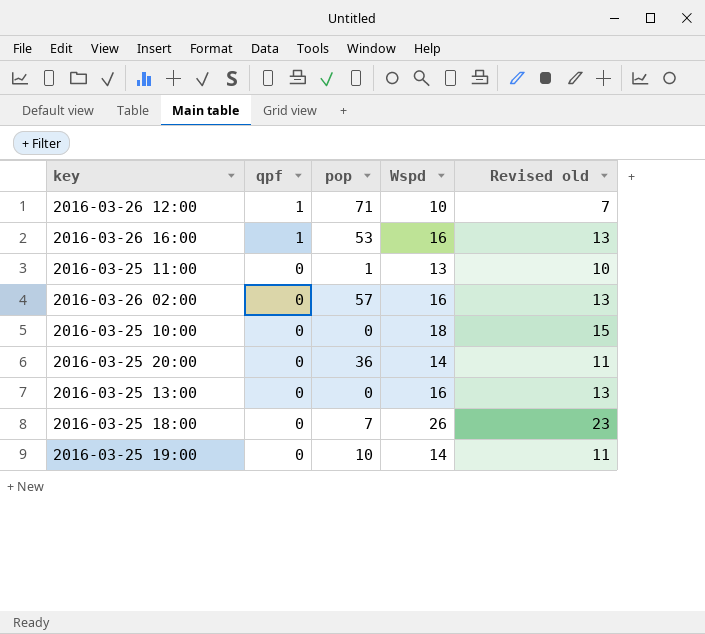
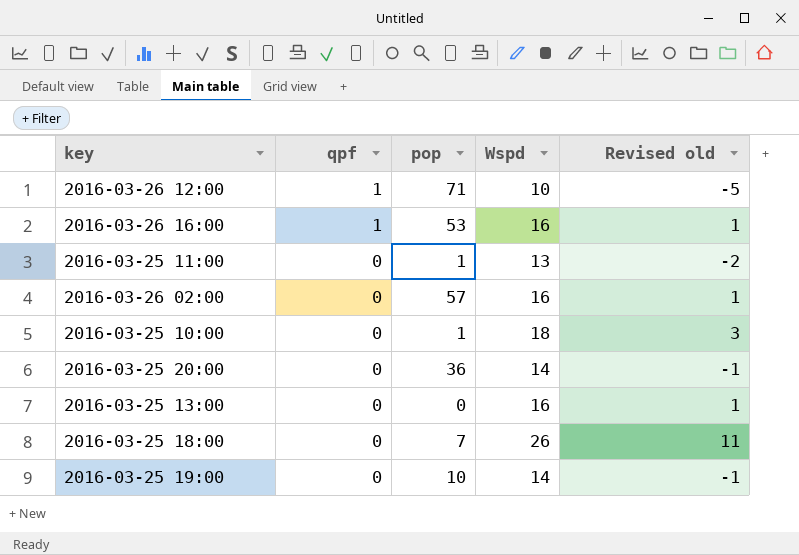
column Revised old | formula: [Wspd] - 3 -> [Wspd] - 15
2016-03-25 10:00 | pop: 0 -> 1

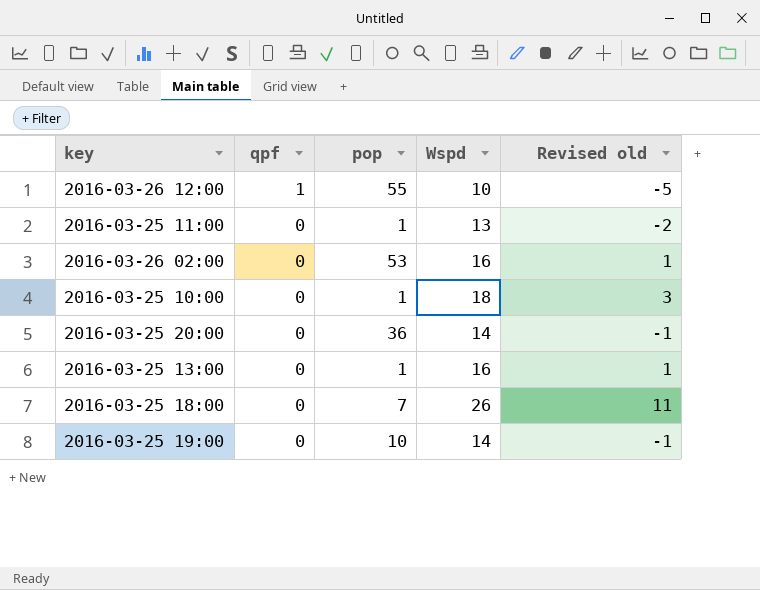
row 2016-03-26 16:00: 1 | 53 | 16 | 1 -> none
2016-03-26 12:00 | pop: 71 -> 55
2016-03-26 02:00 | pop: 57 -> 53
2016-03-25 13:00 | pop: 0 -> 1

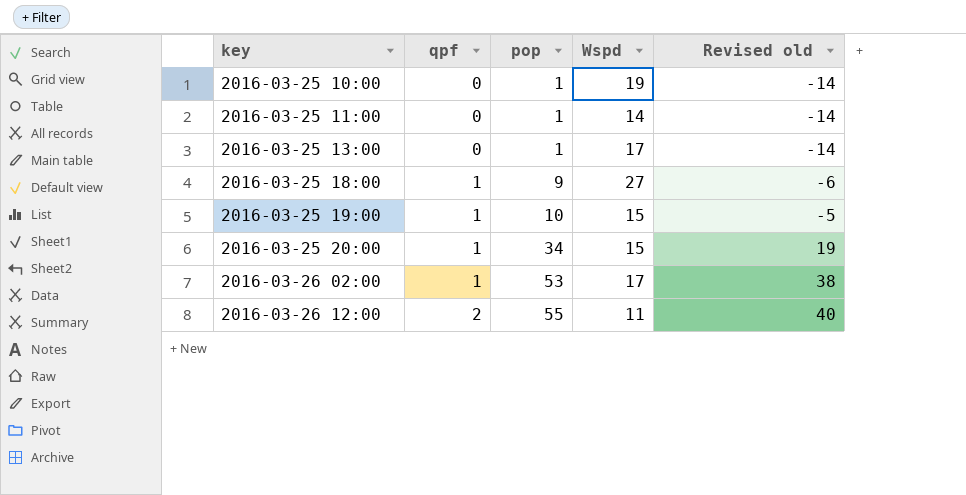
row order: qpf descending -> key ascending
column Revised old | formula: [Wspd] - 15 -> [pop] - 15
2016-03-25 10:00 | Wspd: 18 -> 19
2016-03-25 11:00 | Wspd: 13 -> 14
2016-03-25 13:00 | Wspd: 16 -> 17
2016-03-25 18:00 | qpf: 0 -> 1
2016-03-25 18:00 | pop: 7 -> 9
2016-03-25 18:00 | Wspd: 26 -> 27
2016-03-25 19:00 | qpf: 0 -> 1
2016-03-25 19:00 | Wspd: 14 -> 15
2016-03-25 20:00 | qpf: 0 -> 1
2016-03-25 20:00 | pop: 36 -> 34
2016-03-25 20:00 | Wspd: 14 -> 15
2016-03-26 02:00 | qpf: 0 -> 1
2016-03-26 02:00 | Wspd: 16 -> 17
2016-03-26 12:00 | qpf: 1 -> 2
2016-03-26 12:00 | Wspd: 10 -> 11

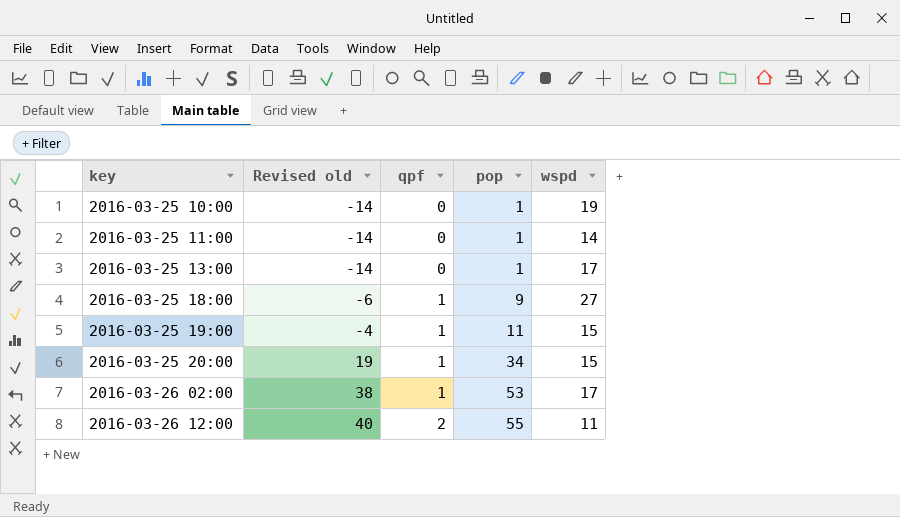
column Revised old | position: 5 -> 2
column name: Wspd -> wspd
2016-03-25 19:00 | Revised old: -5 -> -4
2016-03-25 19:00 | pop: 10 -> 11

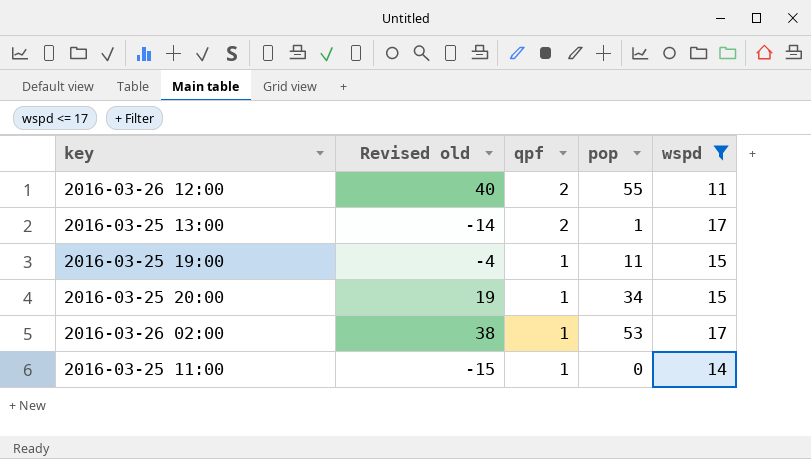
filter: none -> wspd <= 17
row order: key ascending -> qpf descending
2016-03-25 13:00 | qpf: 0 -> 2
2016-03-25 11:00 | Revised old: -14 -> -15
2016-03-25 11:00 | qpf: 0 -> 1
2016-03-25 11:00 | pop: 1 -> 0

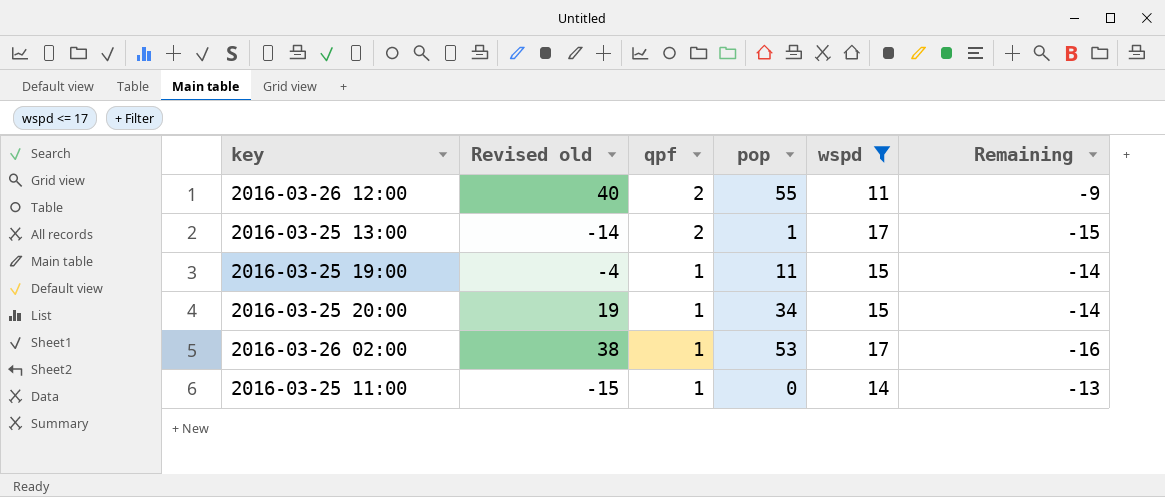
column Remaining | formula: none -> [qpf] - [wspd]

